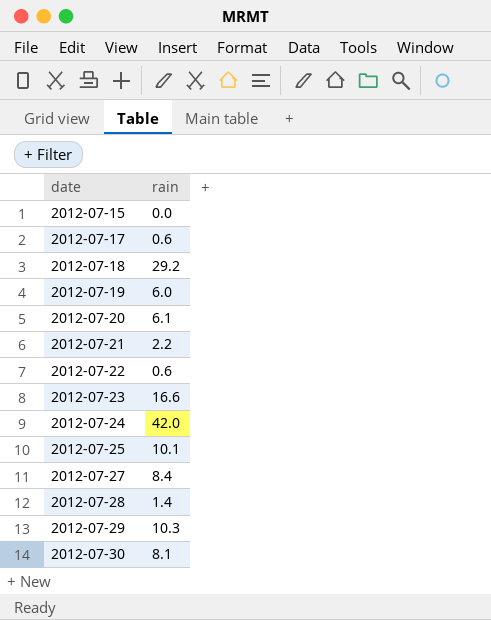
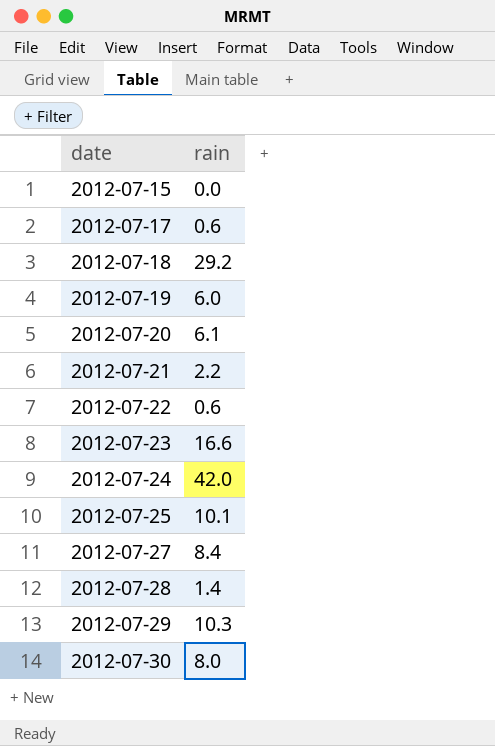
2012-07-30 | rain: 8.1 -> 8.0

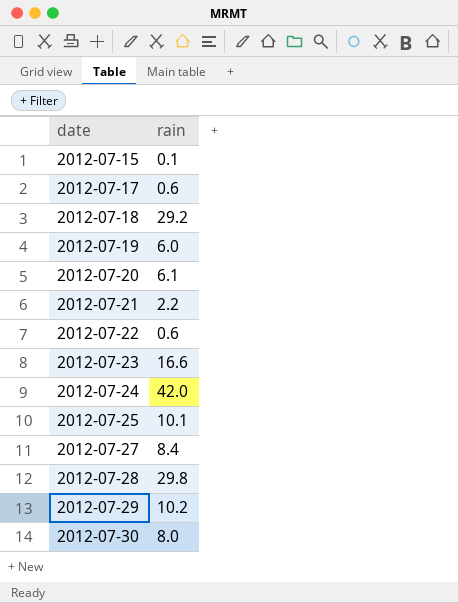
2012-07-15 | rain: 0.0 -> 0.1
2012-07-28 | rain: 1.4 -> 29.8
2012-07-29 | rain: 10.3 -> 10.2

